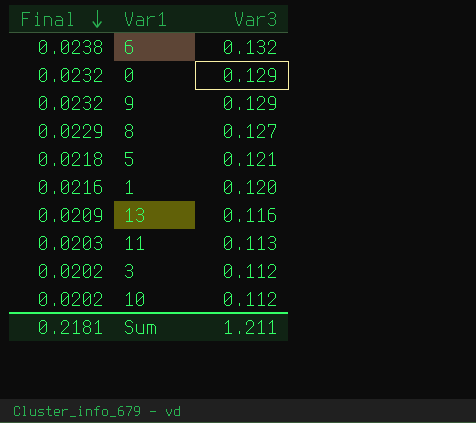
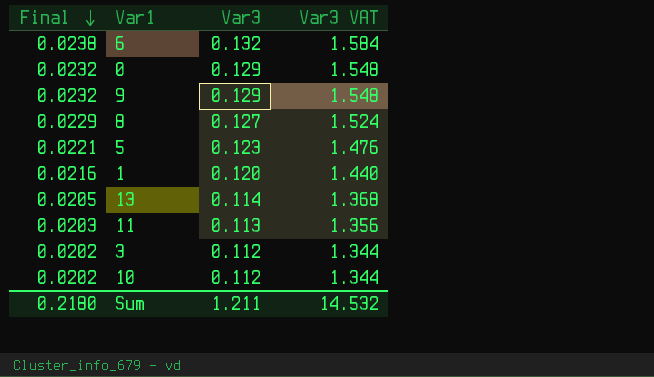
column Var3 VAT | formula: none -> [Var3] * 12
5 | Final: 0.0218 -> 0.0221
5 | Var3: 0.121 -> 0.123
13 | Final: 0.0209 -> 0.0205
13 | Var3: 0.116 -> 0.114
Sum | Final: 0.2181 -> 0.2180

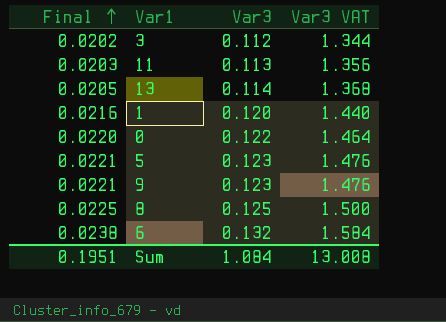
row order: Final descending -> Final ascending
row 10: 0.0202 | 0.112 | 1.344 -> none
0 | Final: 0.0232 -> 0.0220
0 | Var3: 0.129 -> 0.122
0 | Var3 VAT: 1.548 -> 1.464
9 | Final: 0.0232 -> 0.0221
9 | Var3: 0.129 -> 0.123
9 | Var3 VAT: 1.548 -> 1.476
8 | Final: 0.0229 -> 0.0225
8 | Var3: 0.127 -> 0.125
8 | Var3 VAT: 1.524 -> 1.500
Sum | Final: 0.2180 -> 0.1951
Sum | Var3: 1.211 -> 1.084
Sum | Var3 VAT: 14.532 -> 13.008

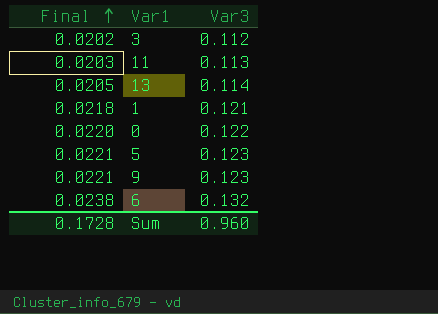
column Var3 VAT | formula: [Var3] * 12 -> none
row 8: 0.0225 | 0.125 | 1.500 -> none
1 | Final: 0.0216 -> 0.0218
1 | Var3: 0.120 -> 0.121
Sum | Final: 0.1951 -> 0.1728
Sum | Var3: 1.084 -> 0.960

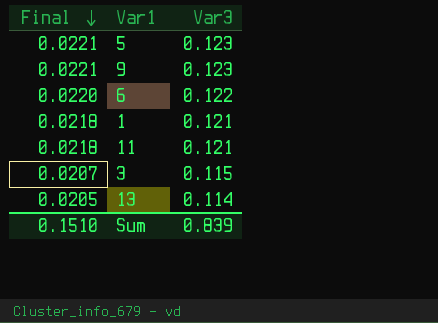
row order: Final ascending -> Final descending
row 0: 0.0220 | 0.122 -> none
6 | Final: 0.0238 -> 0.0220
6 | Var3: 0.132 -> 0.122
11 | Final: 0.0203 -> 0.0218
11 | Var3: 0.113 -> 0.121
3 | Final: 0.0202 -> 0.0207
3 | Var3: 0.112 -> 0.115
Sum | Final: 0.1728 -> 0.1510
Sum | Var3: 0.960 -> 0.839

